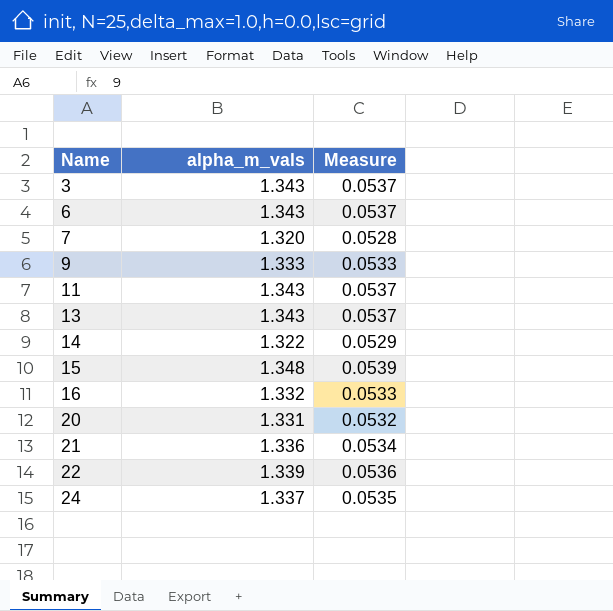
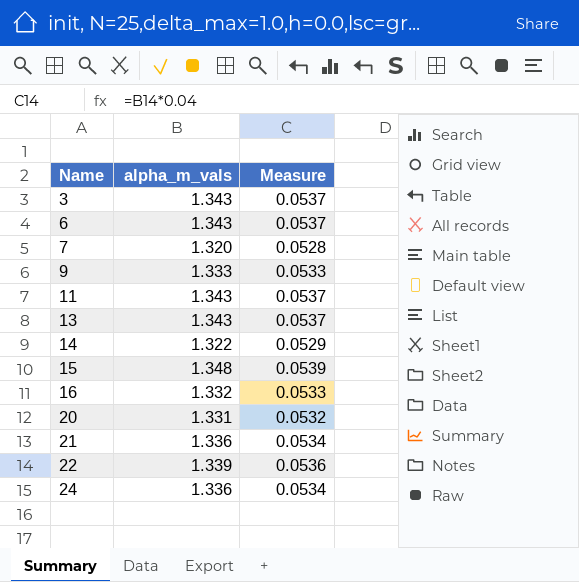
24 | alpha_m_vals: 1.337 -> 1.336
24 | Measure: 0.0535 -> 0.0534

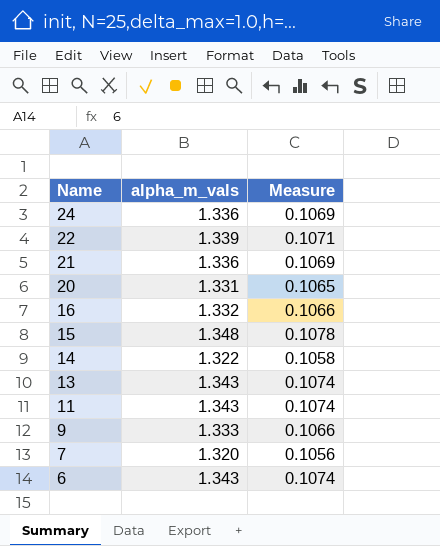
row order: Name ascending -> Name descending
column Measure | formula: [alpha_m_vals] * 0.04 -> [alpha_m_vals] * 0.08
row 3: 1.343 | 0.0537 -> none

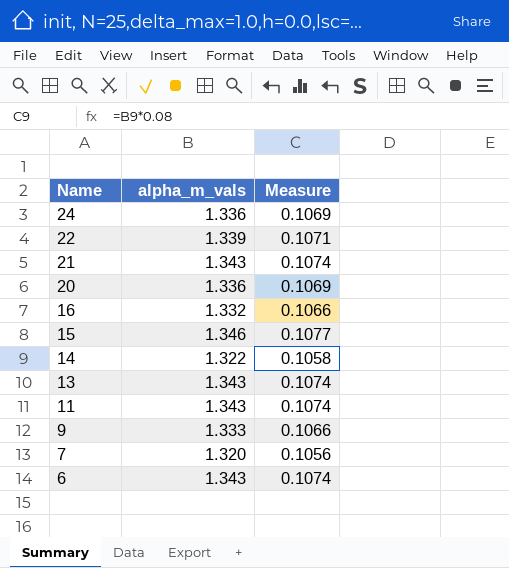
21 | alpha_m_vals: 1.336 -> 1.343
21 | Measure: 0.1069 -> 0.1074
20 | alpha_m_vals: 1.331 -> 1.336
20 | Measure: 0.1065 -> 0.1069
15 | alpha_m_vals: 1.348 -> 1.346
15 | Measure: 0.1078 -> 0.1077

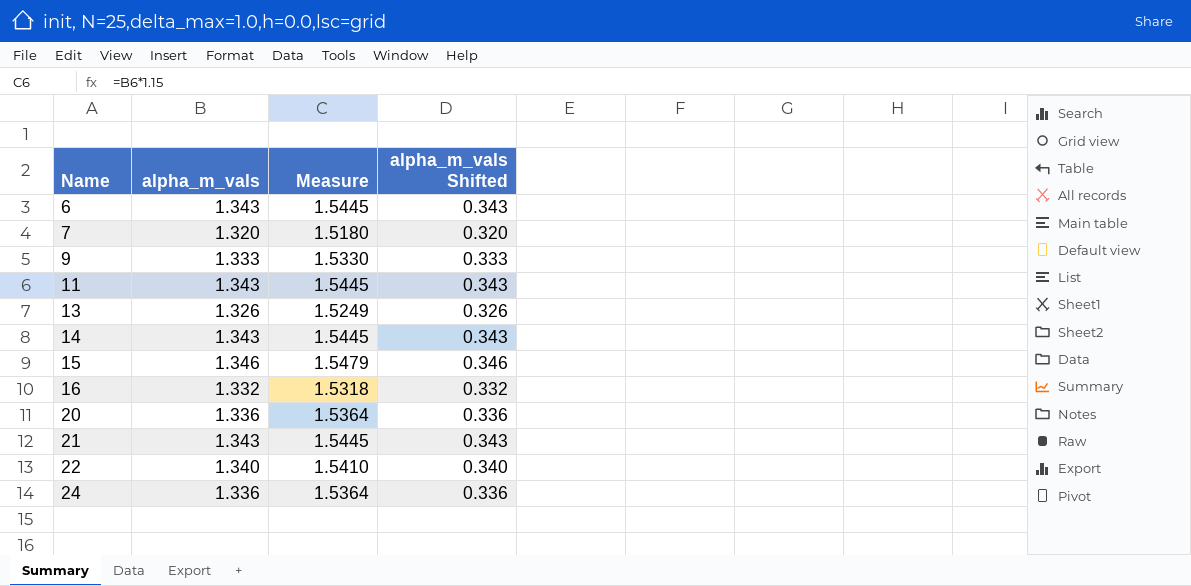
row order: Name descending -> Name ascending
column Measure | formula: [alpha_m_vals] * 0.08 -> [alpha_m_vals] * 1.15
column alpha_m_vals Shifted | formula: none -> [alpha_m_vals] - 1
13 | alpha_m_vals: 1.343 -> 1.326
14 | alpha_m_vals: 1.322 -> 1.343
22 | alpha_m_vals: 1.339 -> 1.340

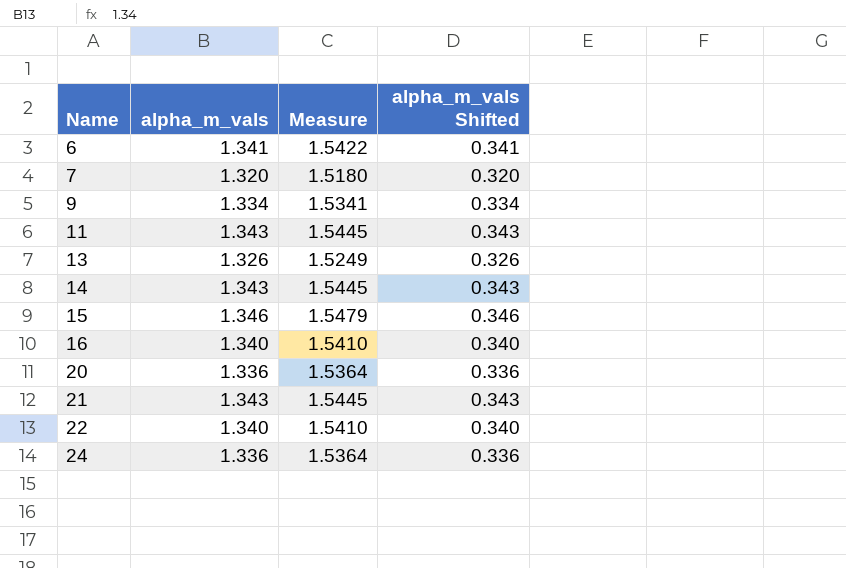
6 | alpha_m_vals: 1.343 -> 1.341
6 | Measure: 1.5445 -> 1.5422
6 | alpha_m_vals Shifted: 0.343 -> 0.341
9 | alpha_m_vals: 1.333 -> 1.334
9 | Measure: 1.5330 -> 1.5341
9 | alpha_m_vals Shifted: 0.333 -> 0.334
16 | alpha_m_vals: 1.332 -> 1.340
16 | Measure: 1.5318 -> 1.5410
16 | alpha_m_vals Shifted: 0.332 -> 0.340

